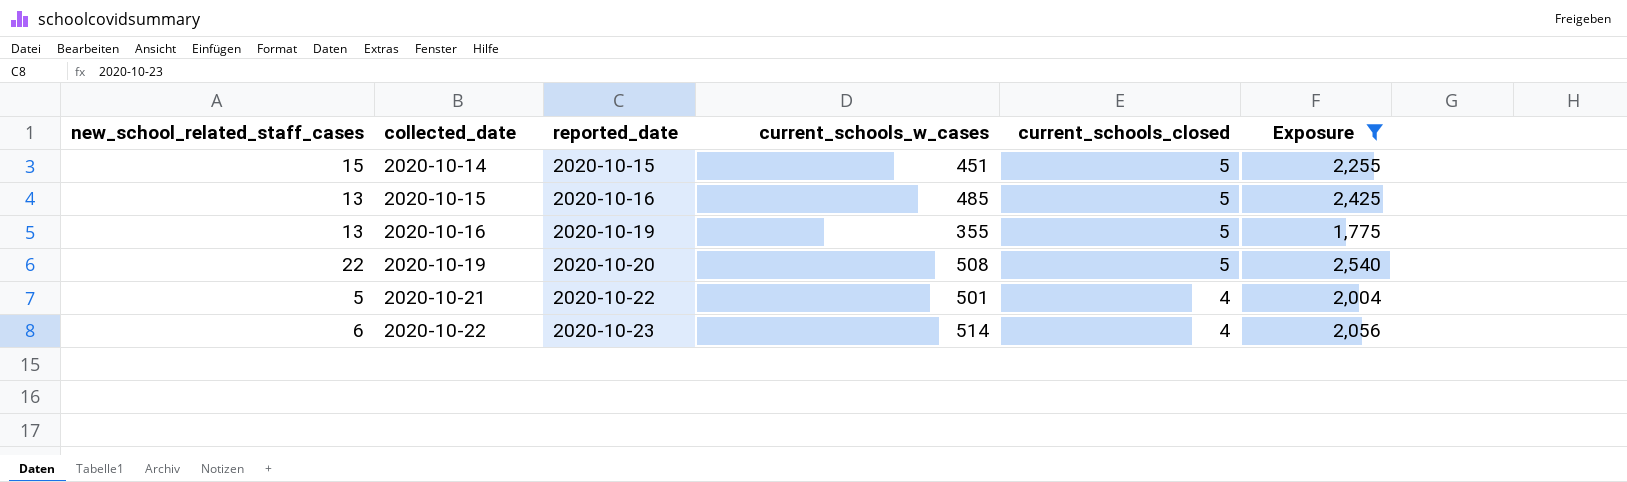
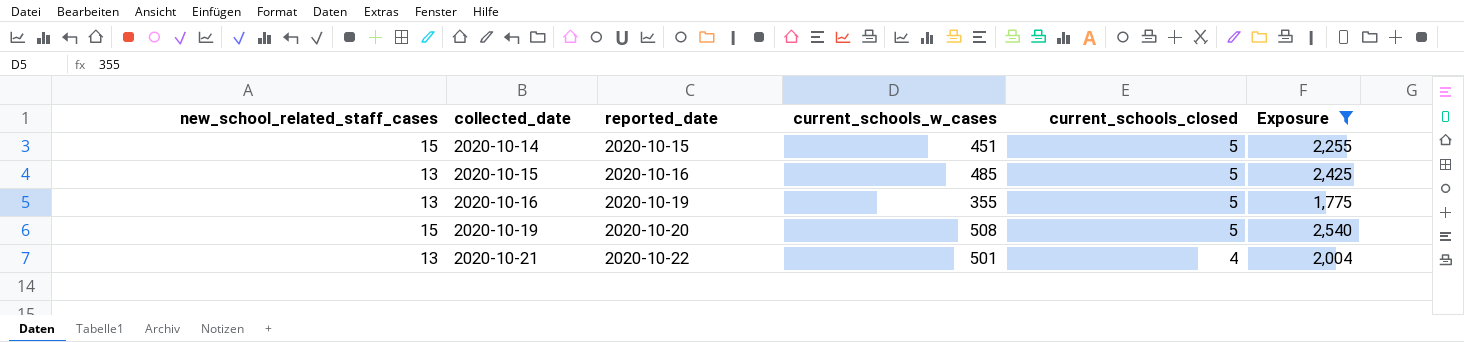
row 2020-10-22: 6 | 2020-10-23 | 514 | 4 | 2,056 -> none
2020-10-19 | new_school_related_staff_cases: 22 -> 15
2020-10-21 | new_school_related_staff_cases: 5 -> 13

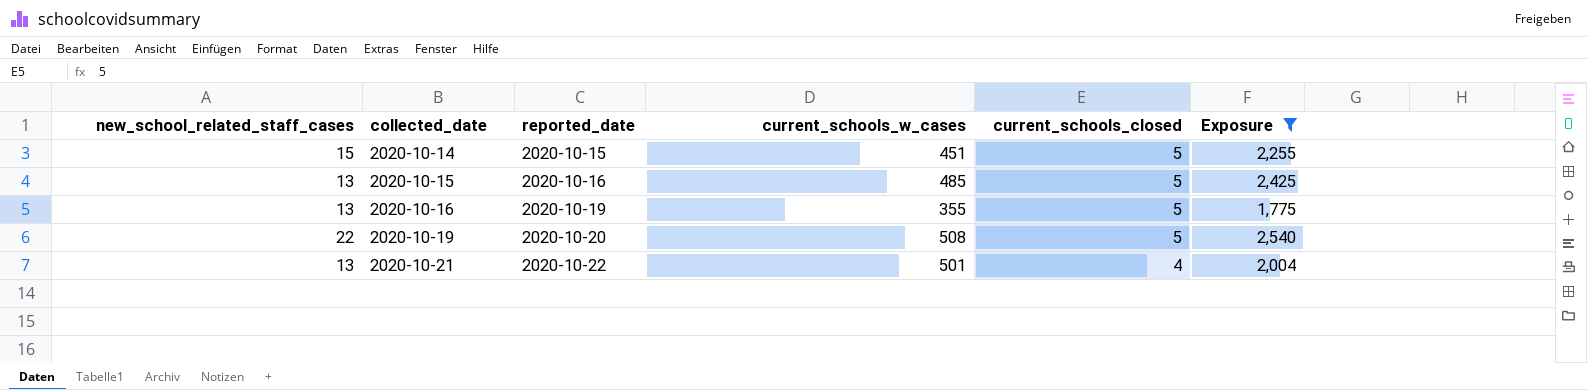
2020-10-19 | new_school_related_staff_cases: 15 -> 22

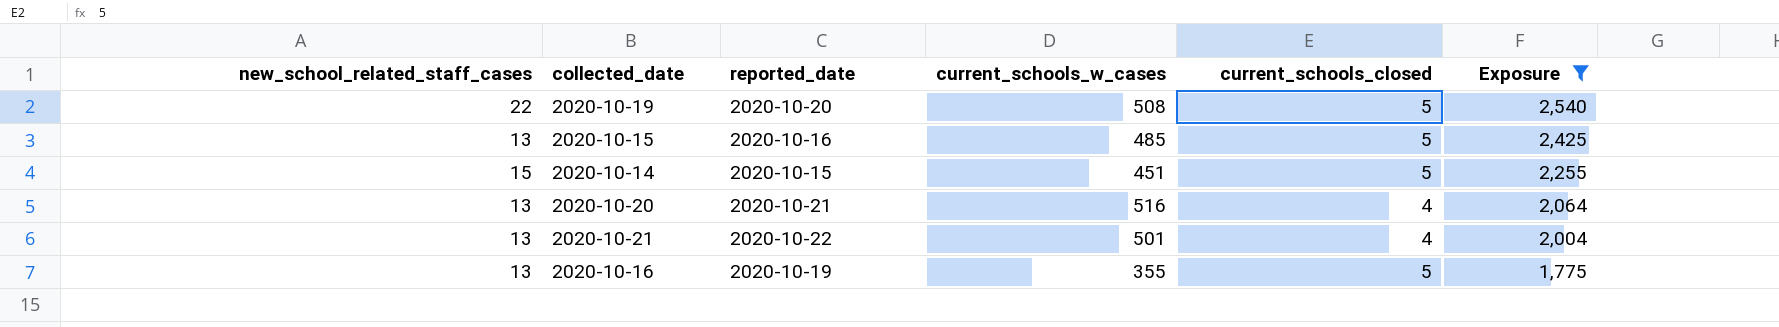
row order: collected_date ascending -> Exposure descending
row 2020-10-20: none -> 13 | 2020-10-21 | 516 | 4 | 2,064

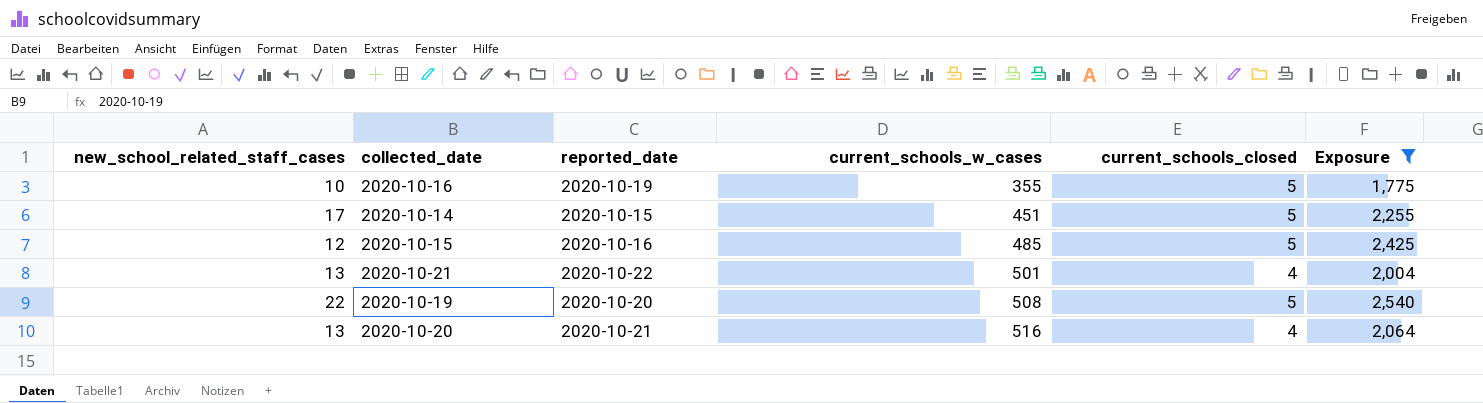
row order: Exposure descending -> current_schools_w_cases ascending
2020-10-16 | new_school_related_staff_cases: 13 -> 10
2020-10-14 | new_school_related_staff_cases: 15 -> 17
2020-10-15 | new_school_related_staff_cases: 13 -> 12

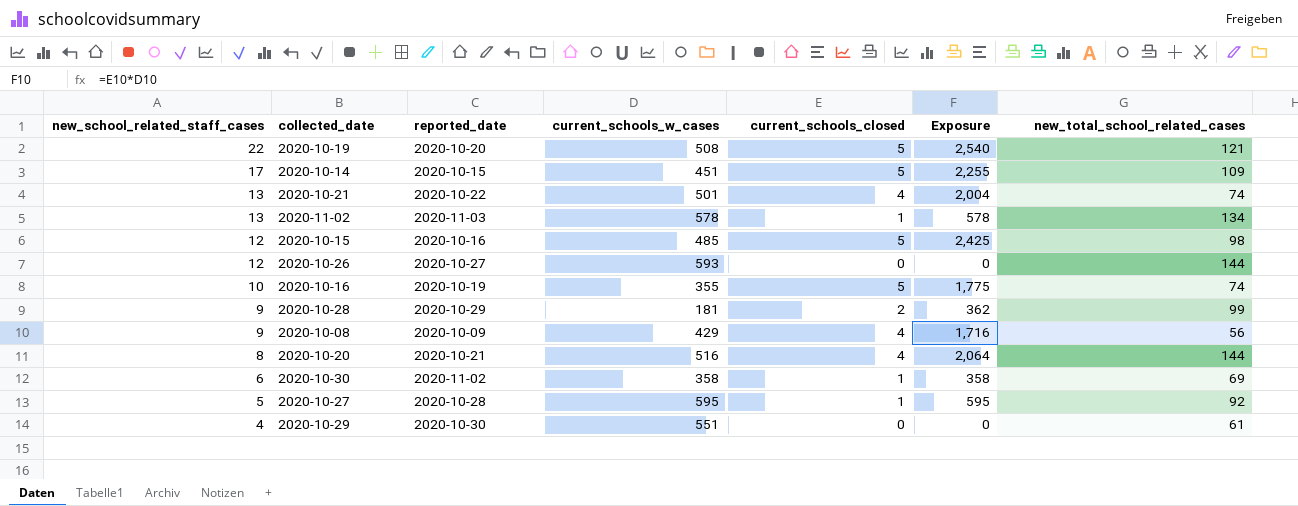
filter: Exposure >= 1,775 -> none
row order: current_schools_w_cases ascending -> new_school_related_staff_cases descending
column new_total_school_related_cases | position: none -> 7
2020-10-20 | new_school_related_staff_cases: 13 -> 8

